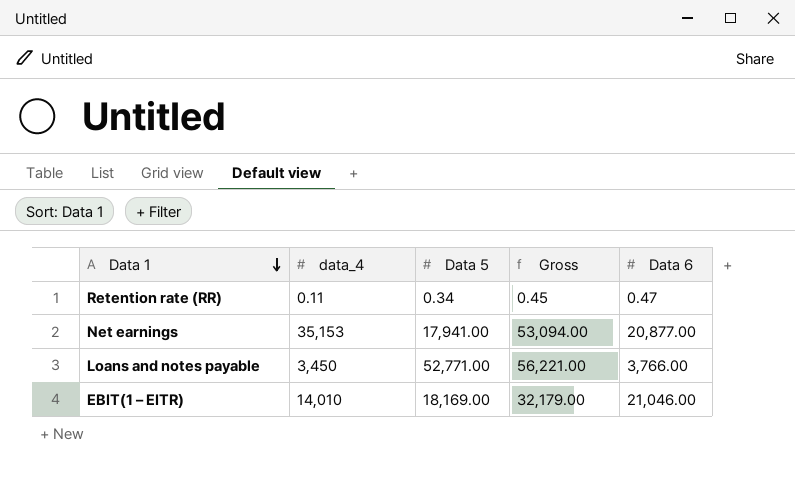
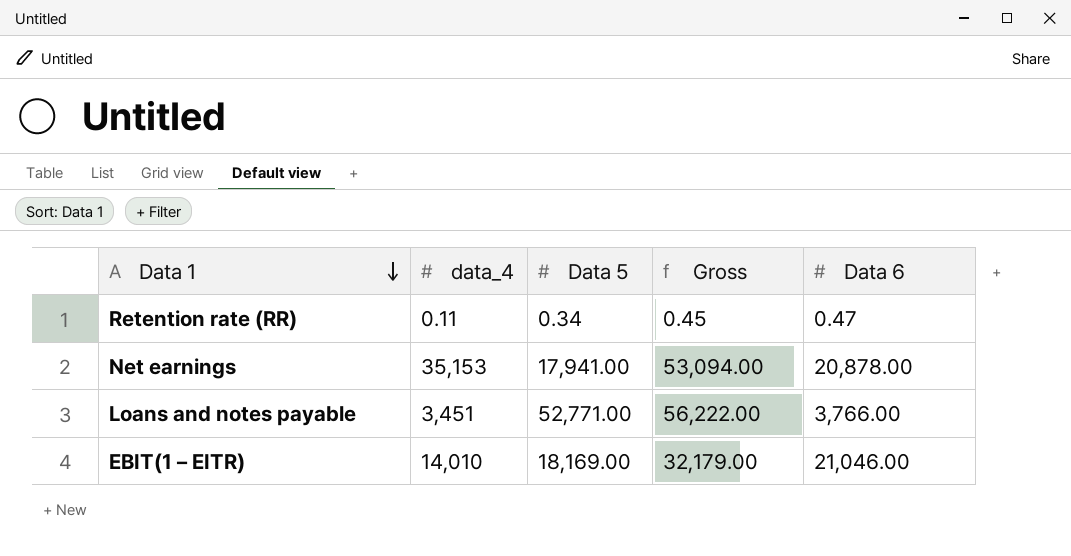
Net earnings | Data 6: 20,877.00 -> 20,878.00
Loans and notes payable | data_4: 3,450 -> 3,451
Loans and notes payable | Gross: 56,221.00 -> 56,222.00

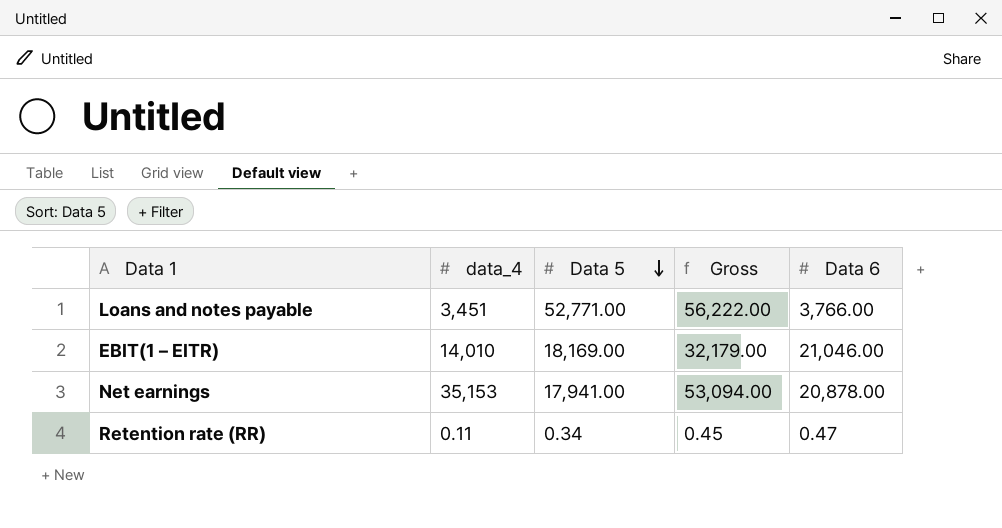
row order: Data 1 descending -> Data 5 descending

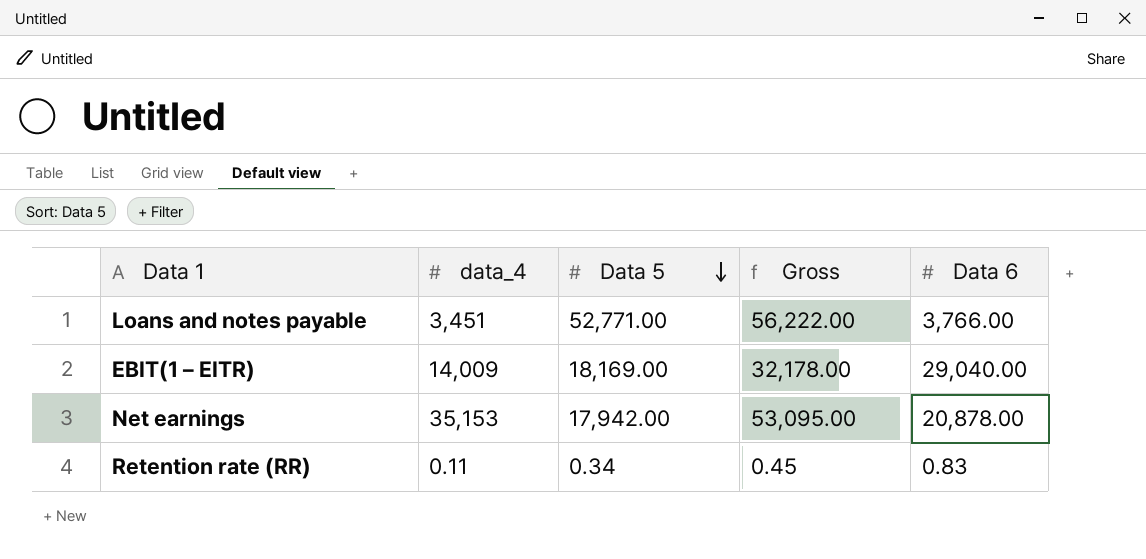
EBIT(1 – EITR) | data_4: 14,010 -> 14,009
EBIT(1 – EITR) | Gross: 32,179.00 -> 32,178.00
EBIT(1 – EITR) | Data 6: 21,046.00 -> 29,040.00
Net earnings | Data 5: 17,941.00 -> 17,942.00
Net earnings | Gross: 53,094.00 -> 53,095.00
Retention rate (RR) | Data 6: 0.47 -> 0.83

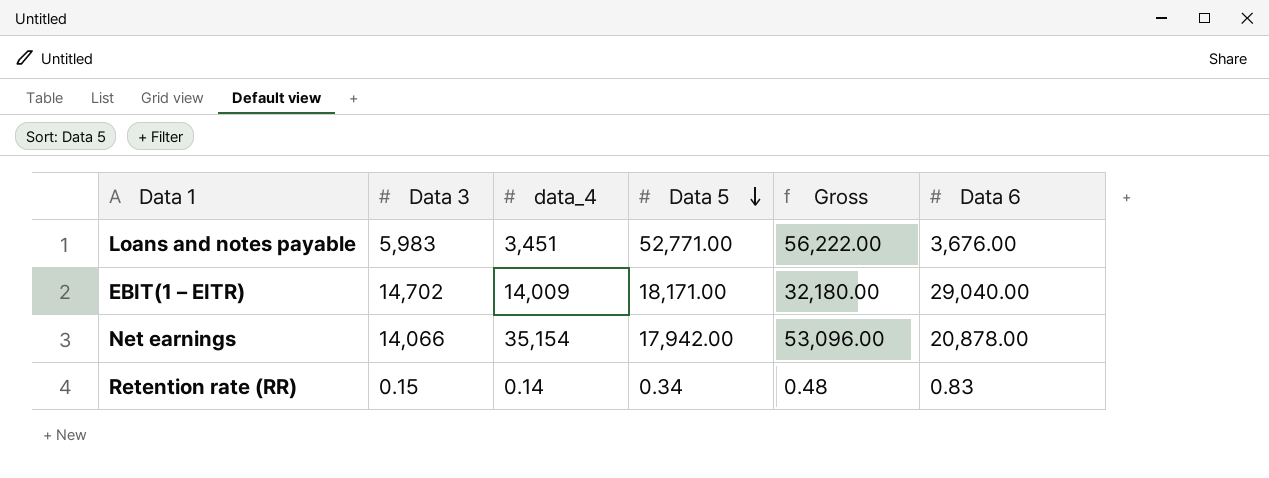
column Data 3 | position: none -> 2
Loans and notes payable | Data 6: 3,766.00 -> 3,676.00
EBIT(1 – EITR) | Data 5: 18,169.00 -> 18,171.00
EBIT(1 – EITR) | Gross: 32,178.00 -> 32,180.00
Net earnings | data_4: 35,153 -> 35,154
Net earnings | Gross: 53,095.00 -> 53,096.00
Retention rate (RR) | data_4: 0.11 -> 0.14
Retention rate (RR) | Gross: 0.45 -> 0.48

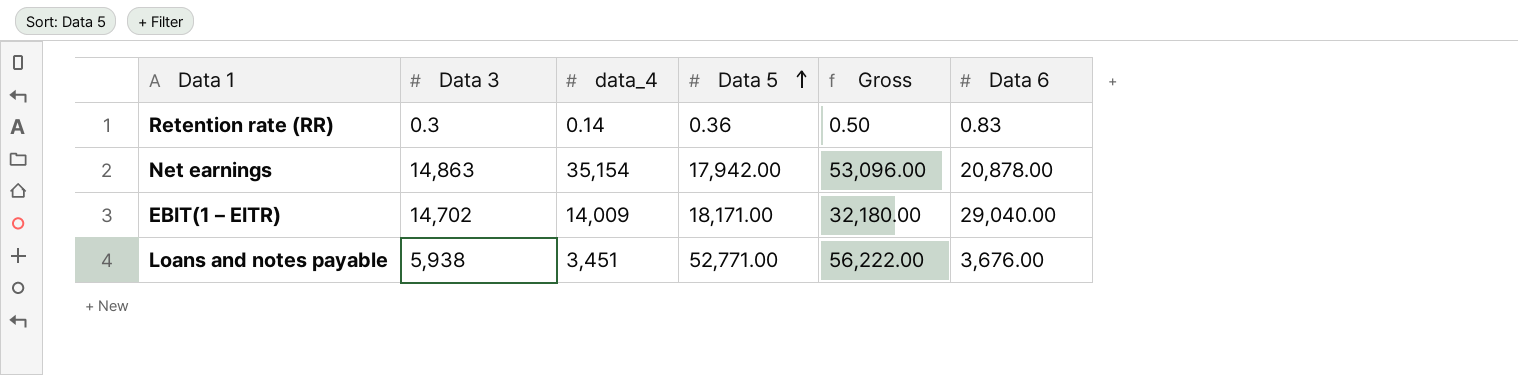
row order: Data 5 descending -> Data 5 ascending
Retention rate (RR) | Data 3: 0.15 -> 0.3
Retention rate (RR) | Data 5: 0.34 -> 0.36
Retention rate (RR) | Gross: 0.48 -> 0.50
Net earnings | Data 3: 14,066 -> 14,863
Loans and notes payable | Data 3: 5,983 -> 5,938

